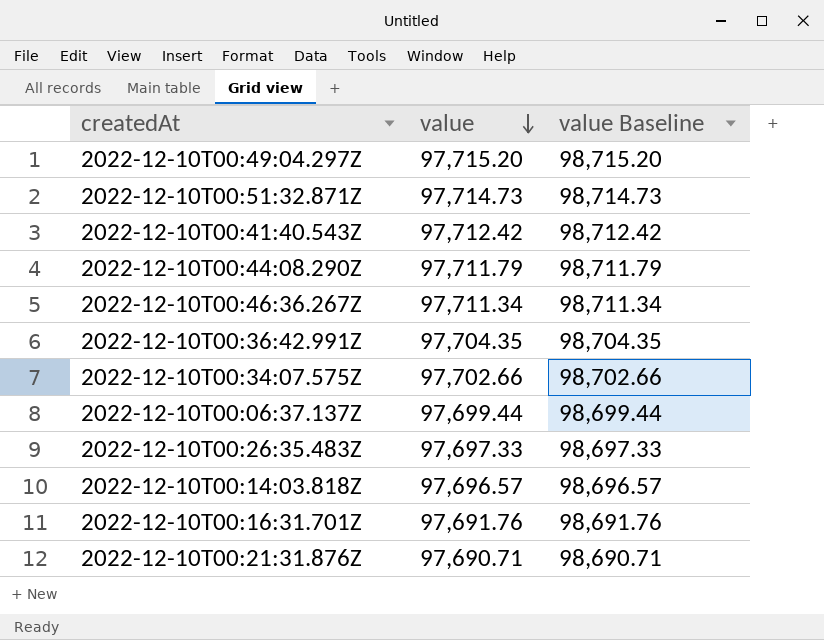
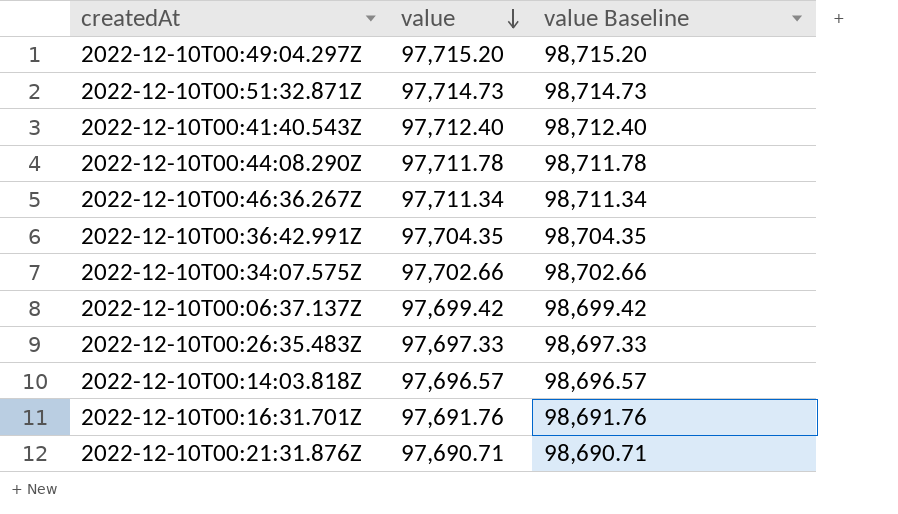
2022-12-10T00:41:40.543Z | value: 97,712.42 -> 97,712.40
2022-12-10T00:41:40.543Z | value Baseline: 98,712.42 -> 98,712.40
2022-12-10T00:44:08.290Z | value: 97,711.79 -> 97,711.78
2022-12-10T00:44:08.290Z | value Baseline: 98,711.79 -> 98,711.78
2022-12-10T00:06:37.137Z | value: 97,699.44 -> 97,699.42
2022-12-10T00:06:37.137Z | value Baseline: 98,699.44 -> 98,699.42

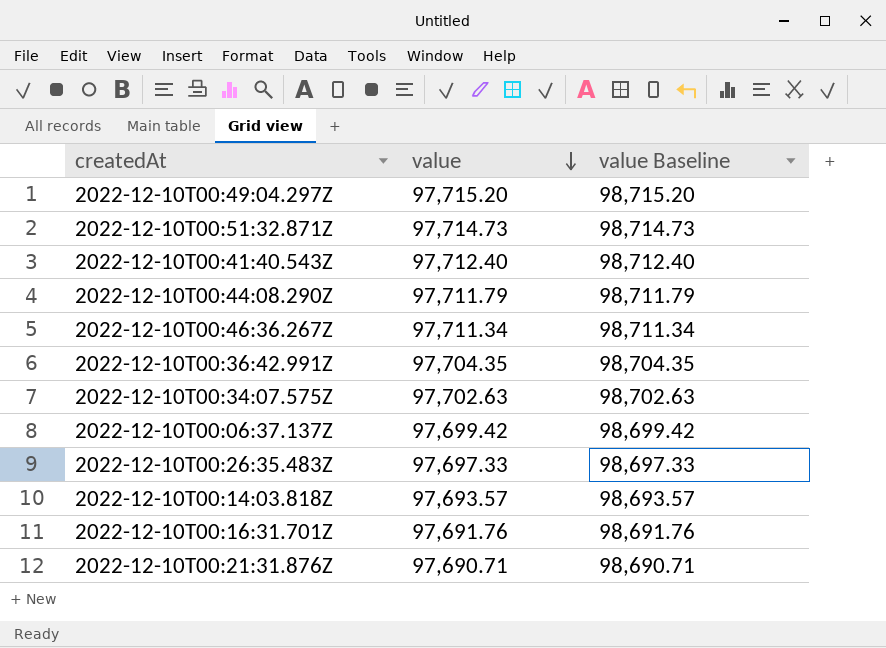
2022-12-10T00:44:08.290Z | value: 97,711.78 -> 97,711.79
2022-12-10T00:44:08.290Z | value Baseline: 98,711.78 -> 98,711.79
2022-12-10T00:34:07.575Z | value: 97,702.66 -> 97,702.63
2022-12-10T00:34:07.575Z | value Baseline: 98,702.66 -> 98,702.63
2022-12-10T00:14:03.818Z | value: 97,696.57 -> 97,693.57
2022-12-10T00:14:03.818Z | value Baseline: 98,696.57 -> 98,693.57

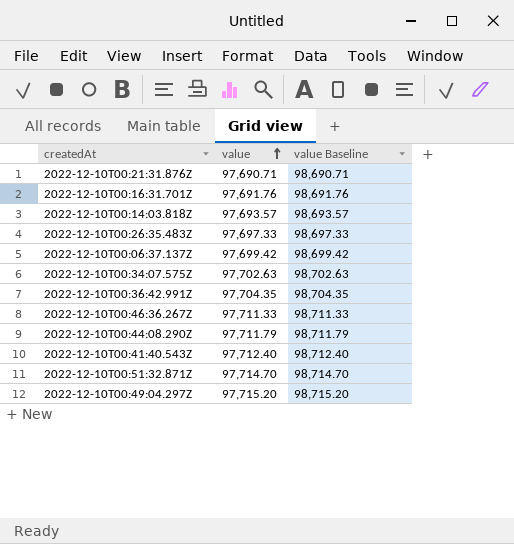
row order: value descending -> value ascending
2022-12-10T00:46:36.267Z | value: 97,711.34 -> 97,711.33
2022-12-10T00:46:36.267Z | value Baseline: 98,711.34 -> 98,711.33
2022-12-10T00:51:32.871Z | value: 97,714.73 -> 97,714.70
2022-12-10T00:51:32.871Z | value Baseline: 98,714.73 -> 98,714.70

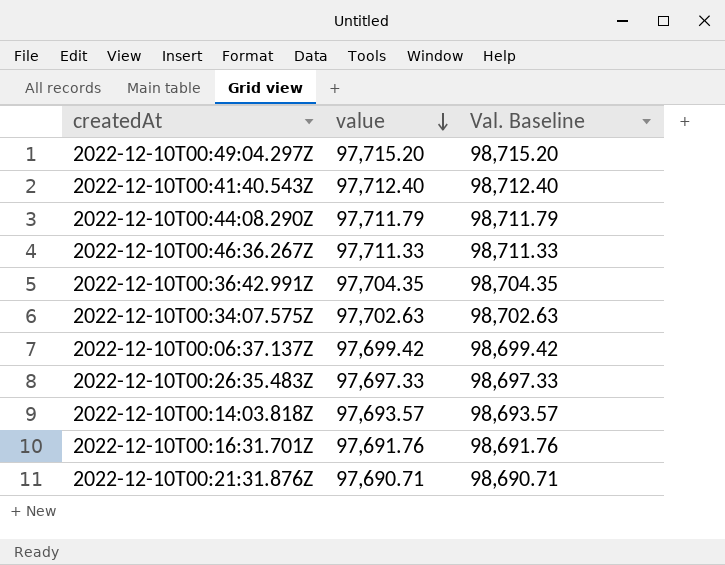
row order: value ascending -> value descending
column name: value Baseline -> Val. Baseline
row 2022-12-10T00:51:32.871Z: 97,714.70 | 98,714.70 -> none

